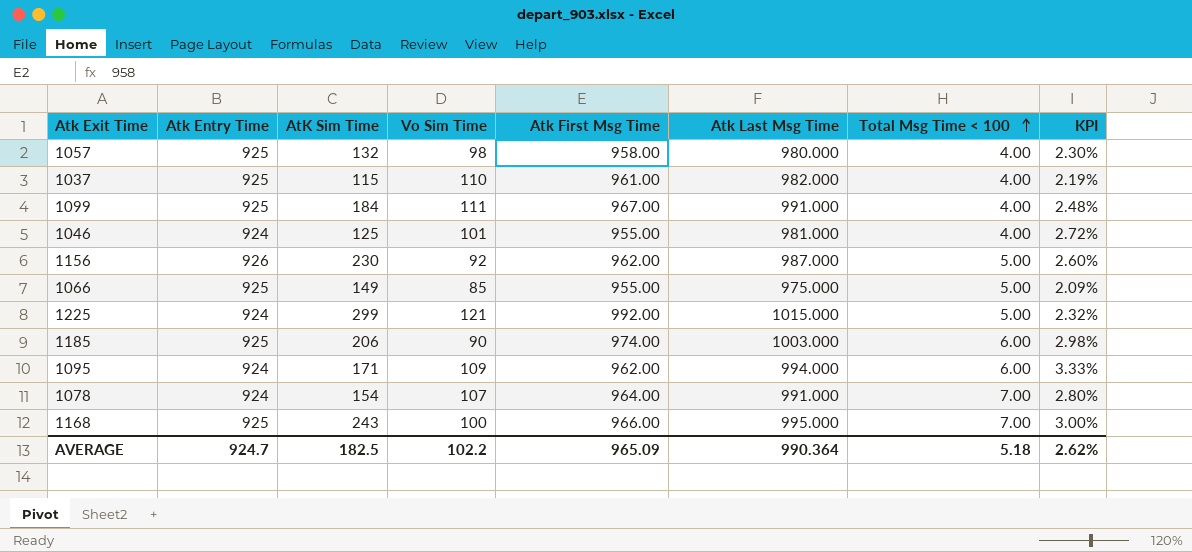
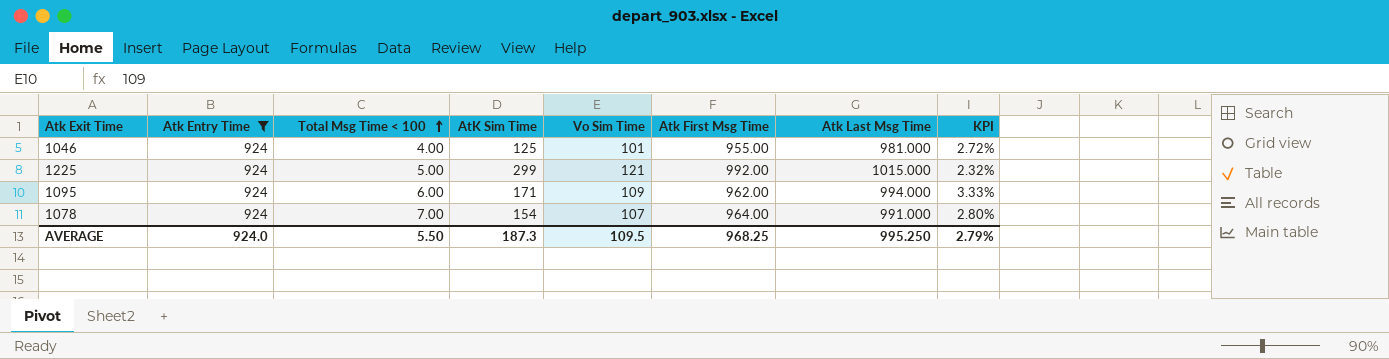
filter: none -> Atk Entry Time = 924
column Total Msg Time < 100 | position: 7 -> 3
AVERAGE | Atk Entry Time: 924.7 -> 924.0
AVERAGE | Total Msg Time < 100: 5.18 -> 5.50
AVERAGE | AtK Sim Time: 182.5 -> 187.3
AVERAGE | Vo Sim Time: 102.2 -> 109.5
AVERAGE | Atk First Msg Time: 965.09 -> 968.25
AVERAGE | Atk Last Msg Time: 990.364 -> 995.250
AVERAGE | KPI: 2.62% -> 2.79%

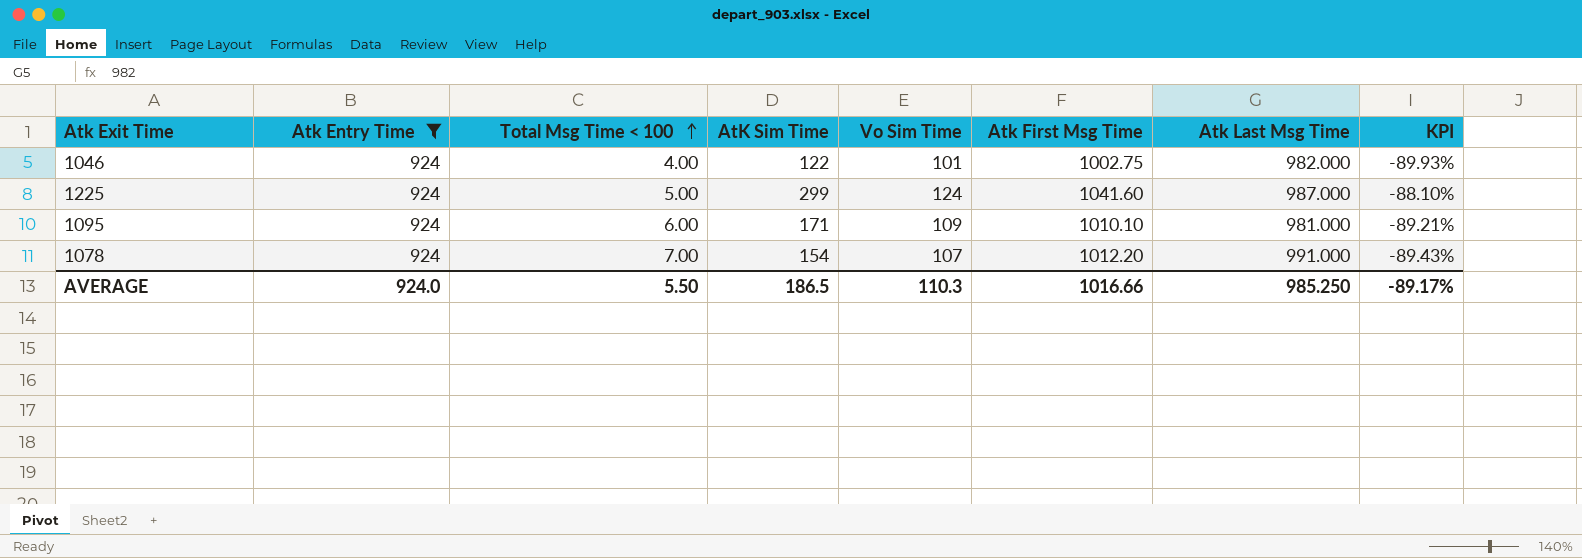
column KPI | formula: ([Atk Last Msg Time] - [Atk First Msg Time]) / [Atk First Msg Time] -> ([Vo Sim Time] - [Atk First Msg Time]) / [Atk First Msg Time]
1046 | AtK Sim Time: 125 -> 122
1046 | Atk First Msg Time: 955.00 -> 1002.75
1046 | Atk Last Msg Time: 981.000 -> 982.000
1225 | Vo Sim Time: 121 -> 124
1225 | Atk First Msg Time: 992.00 -> 1041.60
1225 | Atk Last Msg Time: 1015.000 -> 987.000
1095 | Atk First Msg Time: 962.00 -> 1010.10
1095 | Atk Last Msg Time: 994.000 -> 981.000
1078 | Atk First Msg Time: 964.00 -> 1012.20
AVERAGE | AtK Sim Time: 187.3 -> 186.5
AVERAGE | Vo Sim Time: 109.5 -> 110.3
AVERAGE | Atk First Msg Time: 968.25 -> 1016.66
AVERAGE | Atk Last Msg Time: 995.250 -> 985.250
AVERAGE | KPI: 2.79% -> -89.17%

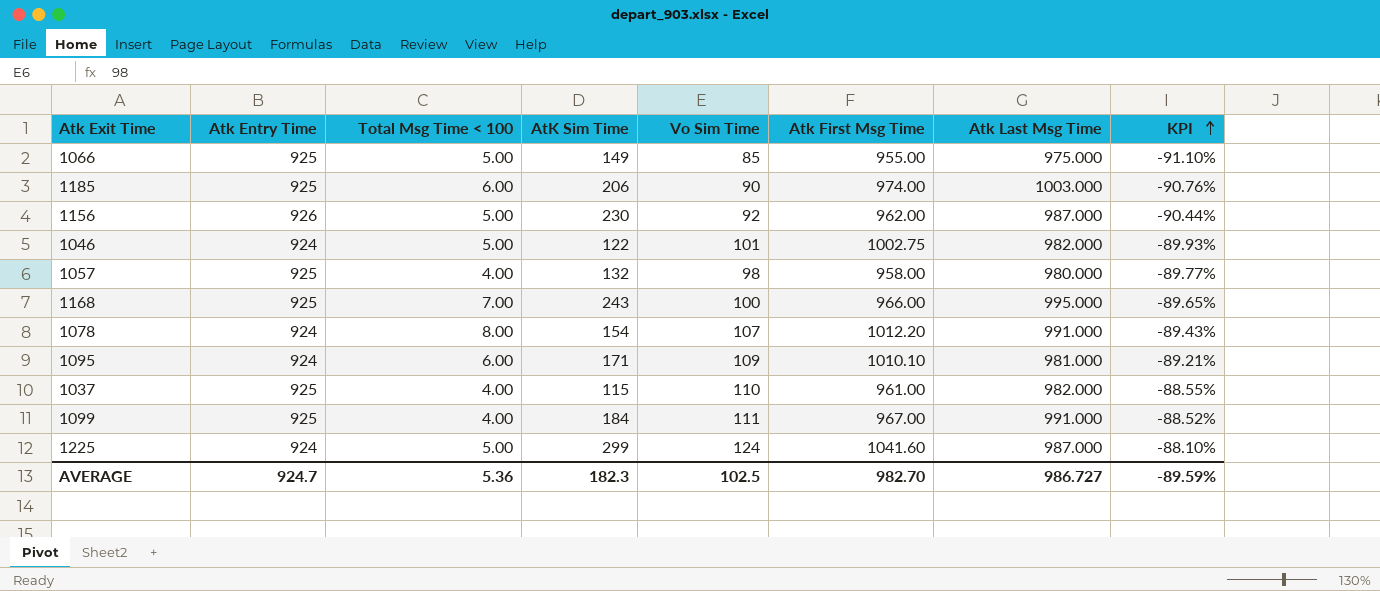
filter: Atk Entry Time = 924 -> none
row order: Total Msg Time < 100 ascending -> KPI ascending
1046 | Total Msg Time < 100: 4.00 -> 5.00
1078 | Total Msg Time < 100: 7.00 -> 8.00
AVERAGE | Atk Entry Time: 924.0 -> 924.7
AVERAGE | Total Msg Time < 100: 5.50 -> 5.36
AVERAGE | AtK Sim Time: 186.5 -> 182.3
AVERAGE | Vo Sim Time: 110.3 -> 102.5
AVERAGE | Atk First Msg Time: 1016.66 -> 982.70
AVERAGE | Atk Last Msg Time: 985.250 -> 986.727
AVERAGE | KPI: -89.17% -> -89.59%

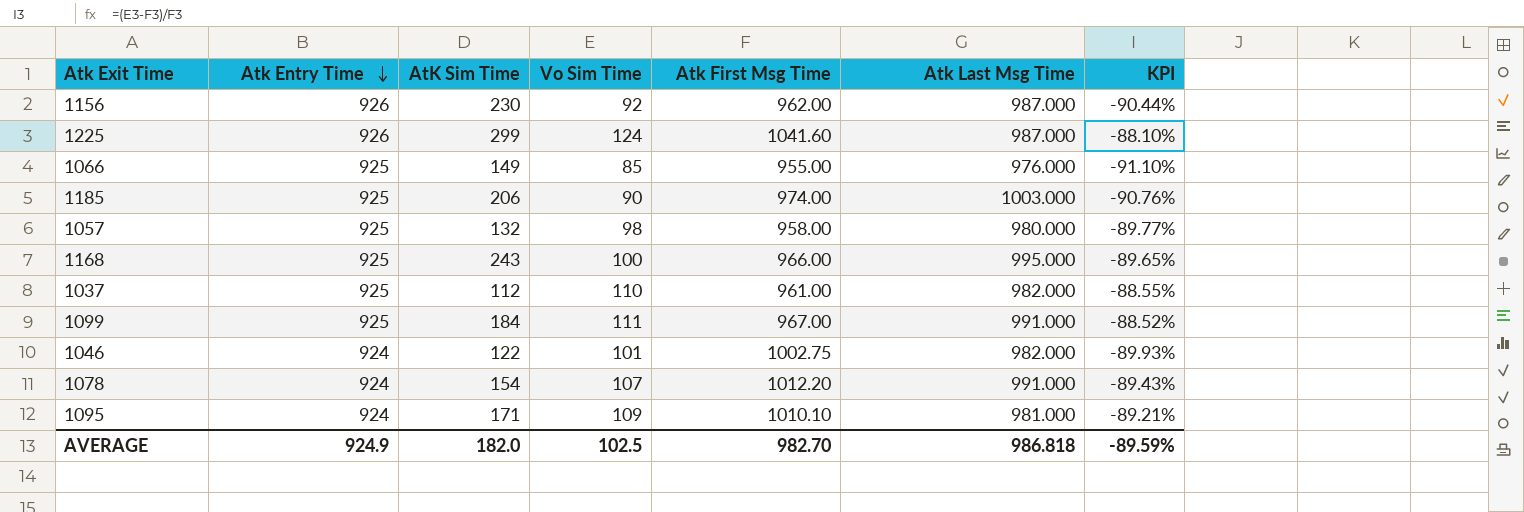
row order: KPI ascending -> Atk Entry Time descending
column Total Msg Time < 100 | position: 3 -> none
1225 | Atk Entry Time: 924 -> 926
1066 | Atk Last Msg Time: 975.000 -> 976.000
1037 | AtK Sim Time: 115 -> 112
AVERAGE | Atk Entry Time: 924.7 -> 924.9
AVERAGE | AtK Sim Time: 182.3 -> 182.0
AVERAGE | Atk Last Msg Time: 986.727 -> 986.818

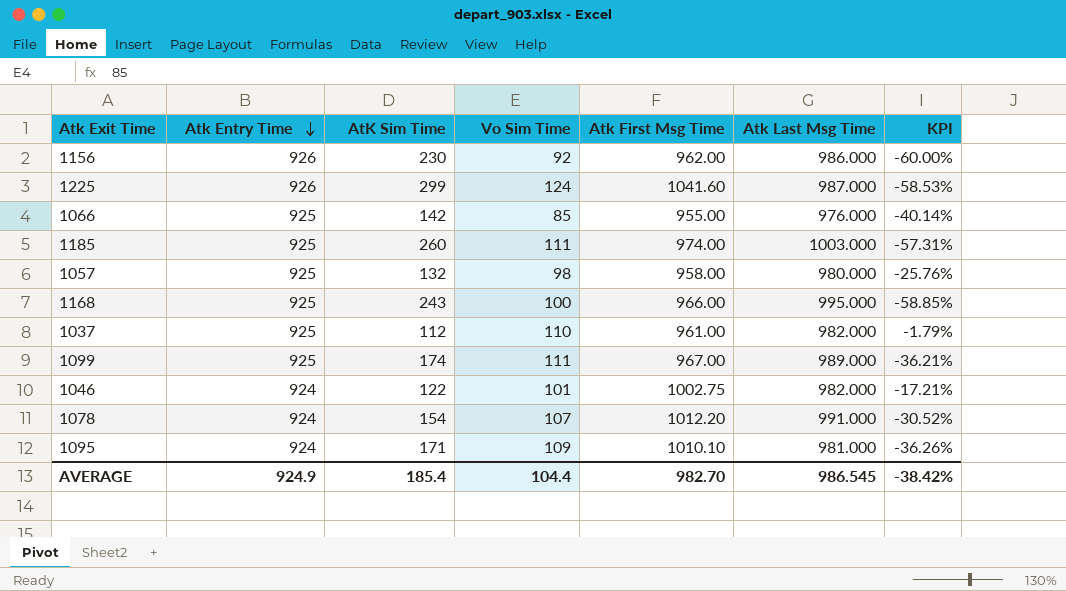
column KPI | formula: ([Vo Sim Time] - [Atk First Msg Time]) / [Atk First Msg Time] -> ([Vo Sim Time] - [AtK Sim Time]) / [AtK Sim Time]
1156 | Atk Last Msg Time: 987.000 -> 986.000
1066 | AtK Sim Time: 149 -> 142
1185 | AtK Sim Time: 206 -> 260
1185 | Vo Sim Time: 90 -> 111
1099 | AtK Sim Time: 184 -> 174
1099 | Atk Last Msg Time: 991.000 -> 989.000
AVERAGE | AtK Sim Time: 182.0 -> 185.4
AVERAGE | Vo Sim Time: 102.5 -> 104.4
AVERAGE | Atk Last Msg Time: 986.818 -> 986.545
AVERAGE | KPI: -89.59% -> -38.42%

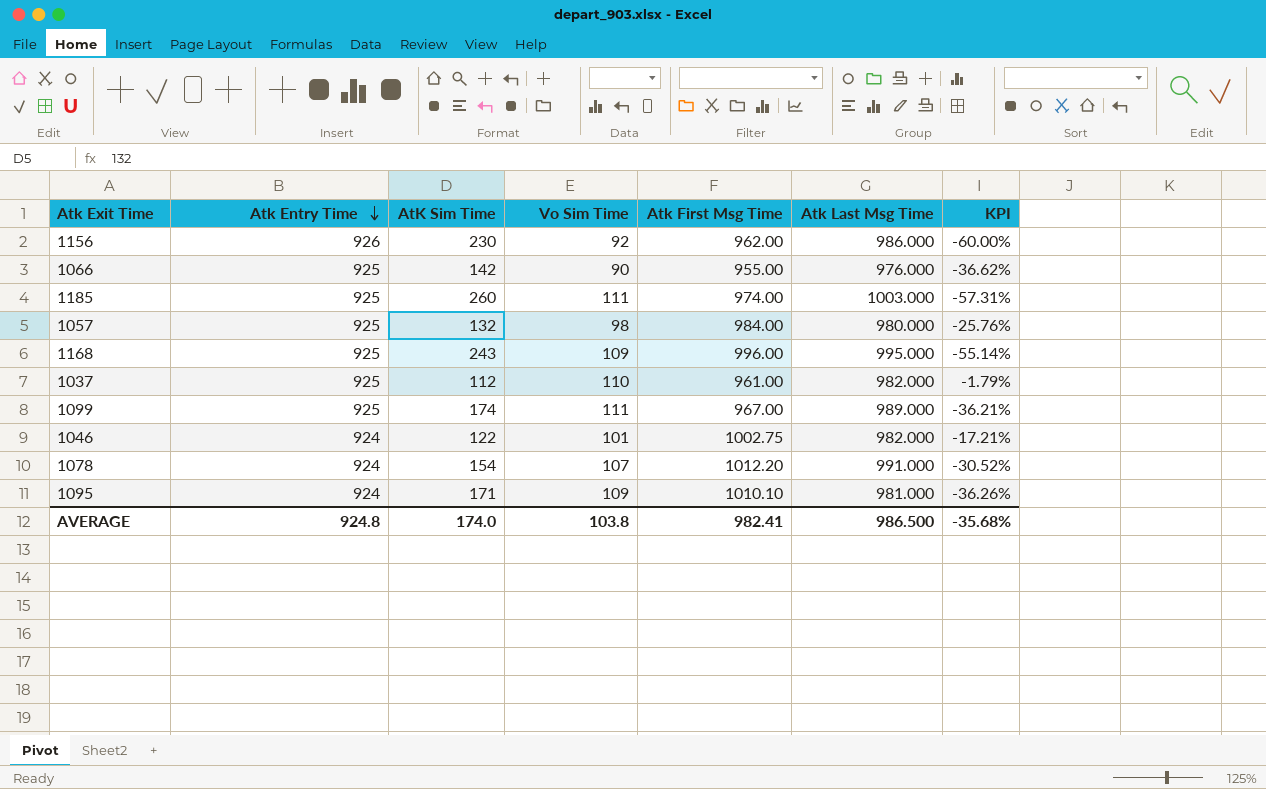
row 1225: 926 | 299 | 124 | 1041.60 | 987.000 | -58.53% -> none
1066 | Vo Sim Time: 85 -> 90
1066 | KPI: -40.14% -> -36.62%
1057 | Atk First Msg Time: 958.00 -> 984.00
1168 | Vo Sim Time: 100 -> 109
1168 | Atk First Msg Time: 966.00 -> 996.00
1168 | KPI: -58.85% -> -55.14%
AVERAGE | Atk Entry Time: 924.9 -> 924.8
AVERAGE | AtK Sim Time: 185.4 -> 174.0
AVERAGE | Vo Sim Time: 104.4 -> 103.8
AVERAGE | Atk First Msg Time: 982.70 -> 982.41
AVERAGE | Atk Last Msg Time: 986.545 -> 986.500
AVERAGE | KPI: -38.42% -> -35.68%

